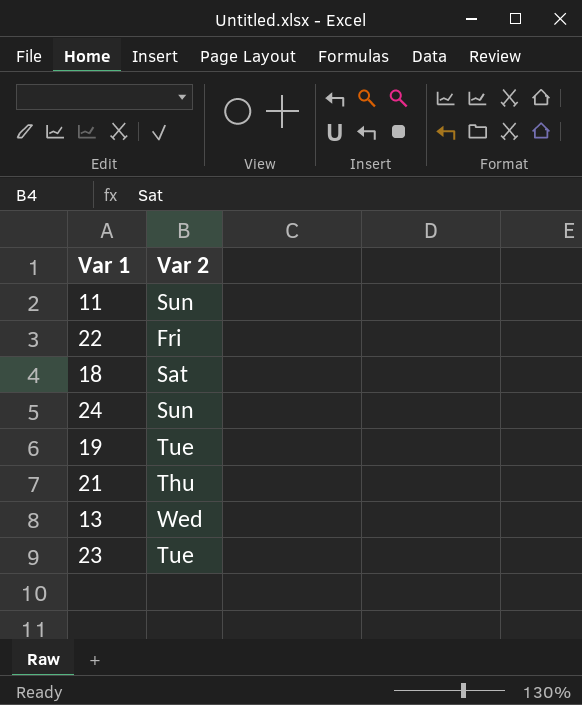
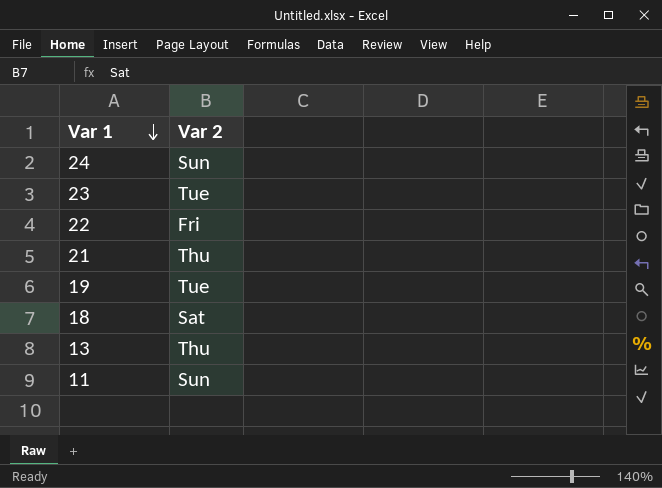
row order: none -> Var 1 descending
13 | Var 2: Wed -> Thu

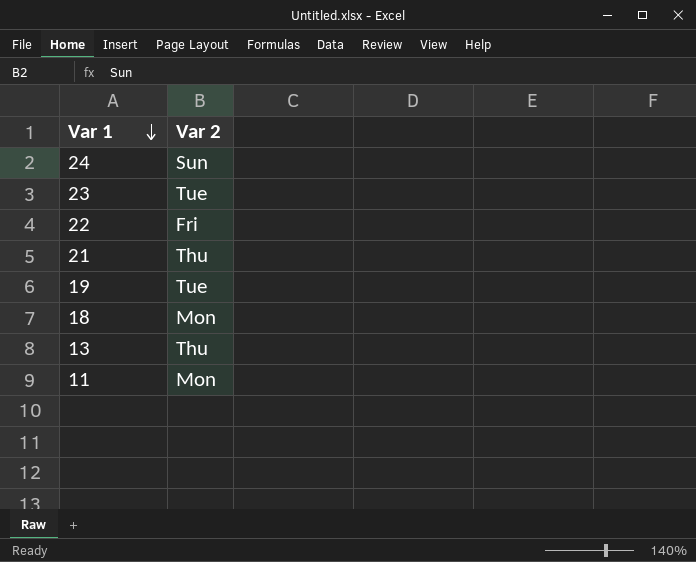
18 | Var 2: Sat -> Mon
11 | Var 2: Sun -> Mon

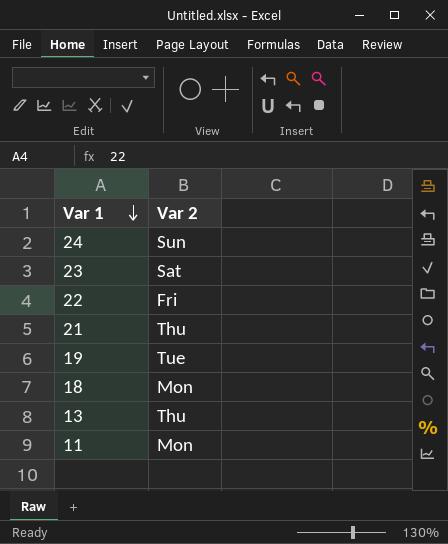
23 | Var 2: Tue -> Sat

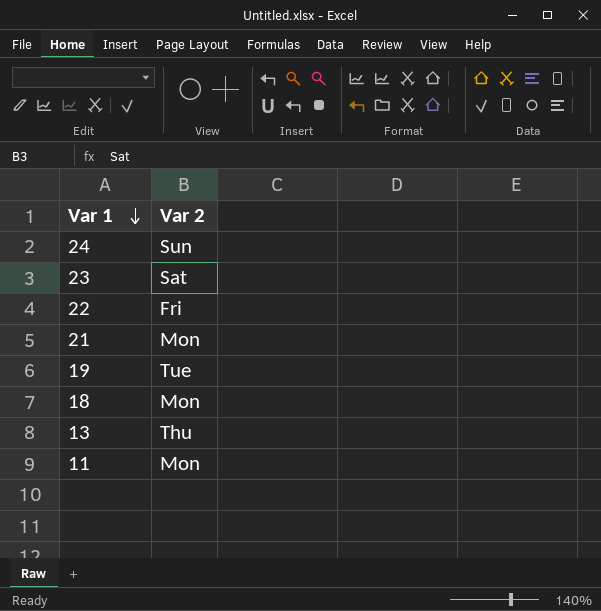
21 | Var 2: Thu -> Mon

